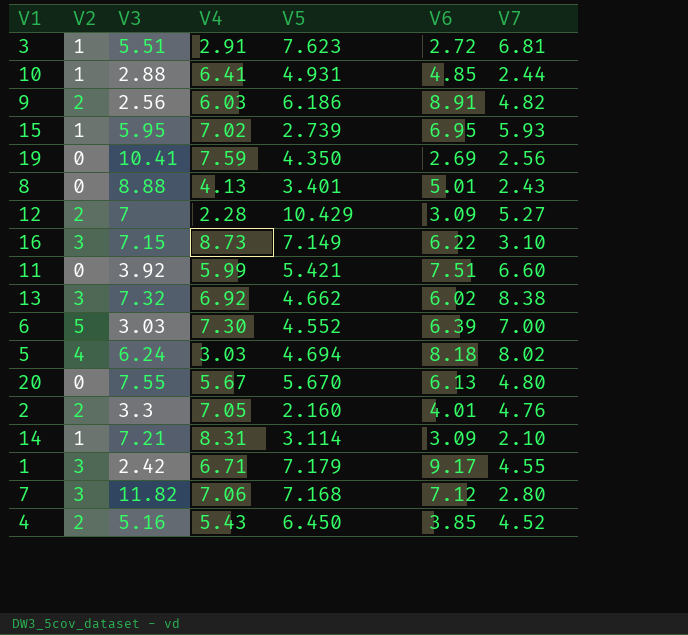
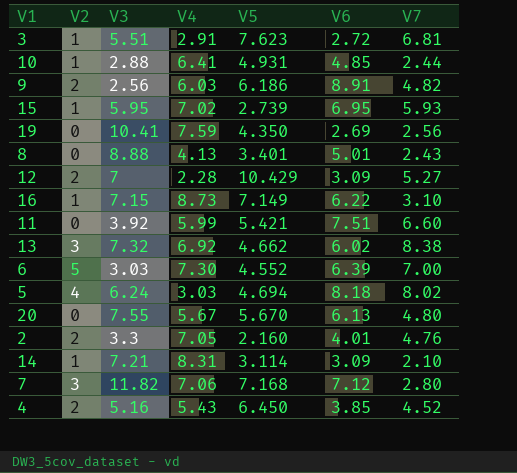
row 1: 3 | 2.42 | 6.71 | 7.179 | 9.17 | 4.55 -> none
16 | V2: 3 -> 1

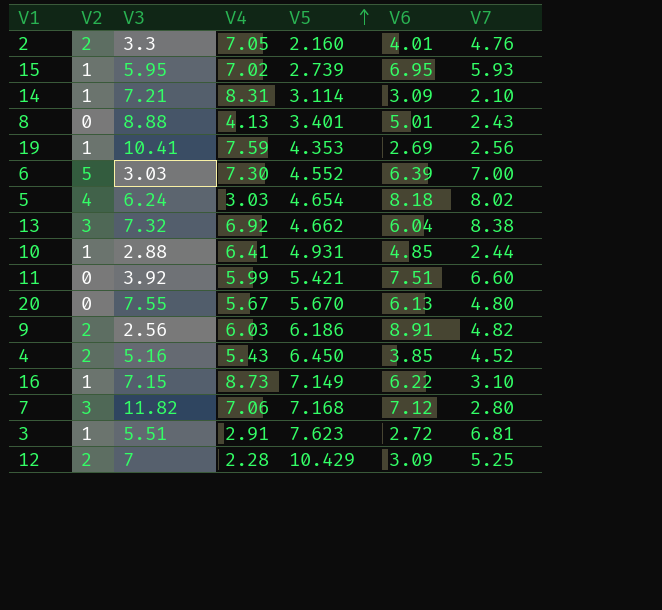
row order: none -> V5 ascending
19 | V2: 0 -> 1
19 | V5: 4.350 -> 4.353
5 | V5: 4.694 -> 4.654
13 | V6: 6.02 -> 6.04
12 | V7: 5.27 -> 5.25

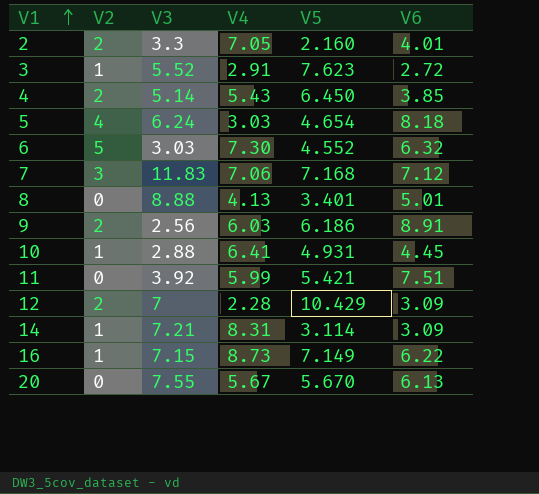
row order: V5 ascending -> V1 ascending
column V7 | position: 7 -> none
row 15: 1 | 5.95 | 7.02 | 2.739 | 6.95 | 5.93 -> none
row 19: 1 | 10.41 | 7.59 | 4.353 | 2.69 | 2.56 -> none
row 13: 3 | 7.32 | 6.92 | 4.662 | 6.04 | 8.38 -> none
3 | V3: 5.51 -> 5.52
4 | V3: 5.16 -> 5.14
6 | V6: 6.39 -> 6.32
7 | V3: 11.82 -> 11.83
10 | V6: 4.85 -> 4.45

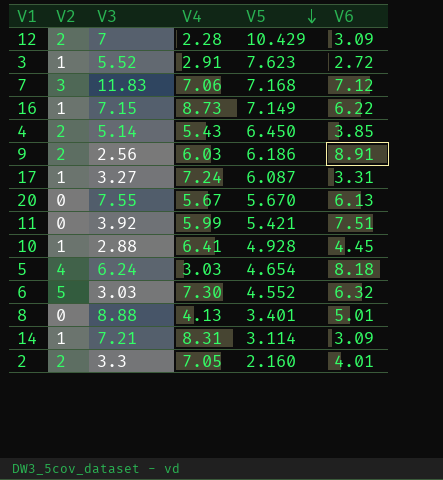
row order: V1 ascending -> V5 descending
row 17: none -> 1 | 3.27 | 7.24 | 6.087 | 3.31
10 | V5: 4.931 -> 4.928

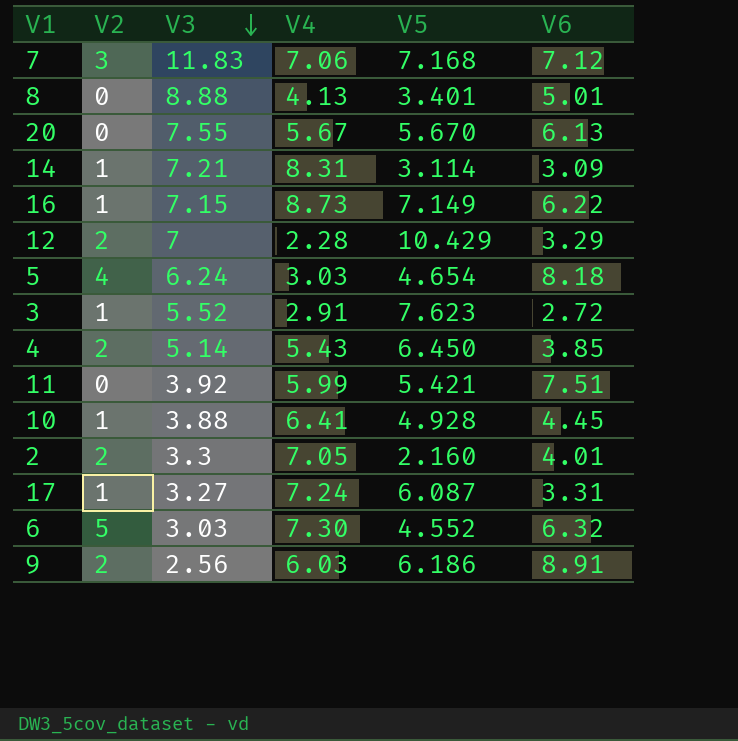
row order: V5 descending -> V3 descending
12 | V6: 3.09 -> 3.29
10 | V3: 2.88 -> 3.88

